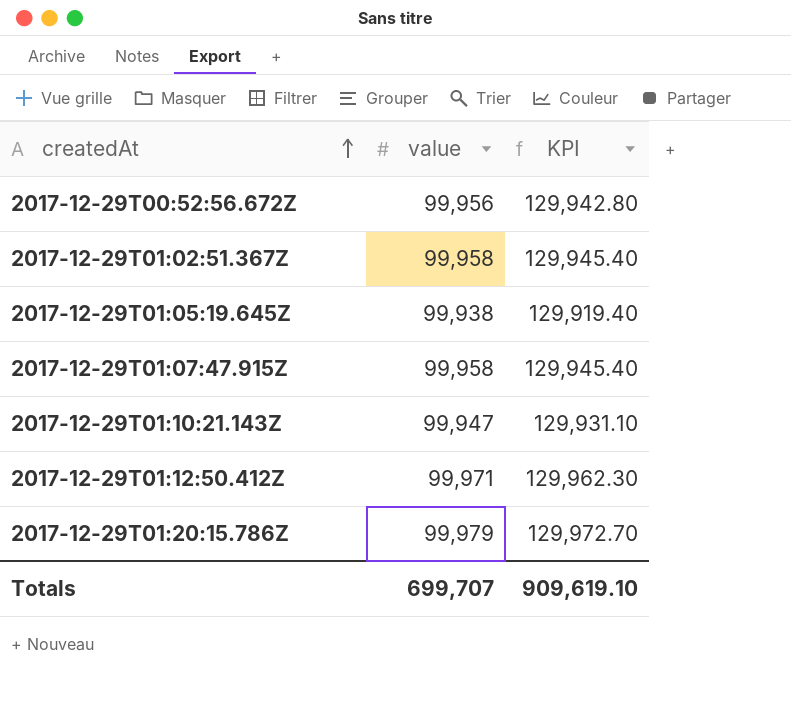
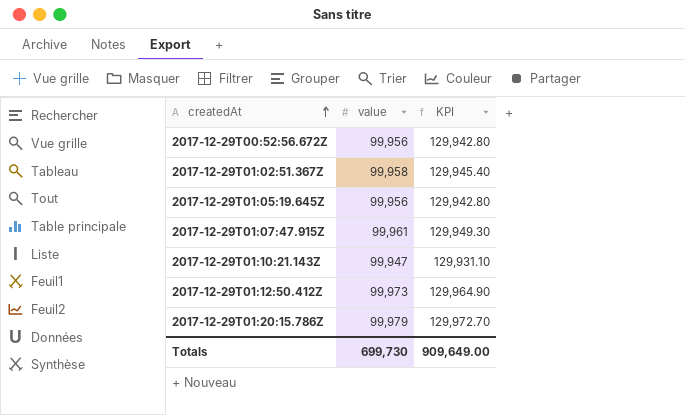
2017-12-29T01:05:19.645Z | value: 99,938 -> 99,956
2017-12-29T01:05:19.645Z | KPI: 129,919.40 -> 129,942.80
2017-12-29T01:07:47.915Z | value: 99,958 -> 99,961
2017-12-29T01:07:47.915Z | KPI: 129,945.40 -> 129,949.30
2017-12-29T01:12:50.412Z | value: 99,971 -> 99,973
2017-12-29T01:12:50.412Z | KPI: 129,962.30 -> 129,964.90
Totals | value: 699,707 -> 699,730
Totals | KPI: 909,619.10 -> 909,649.00

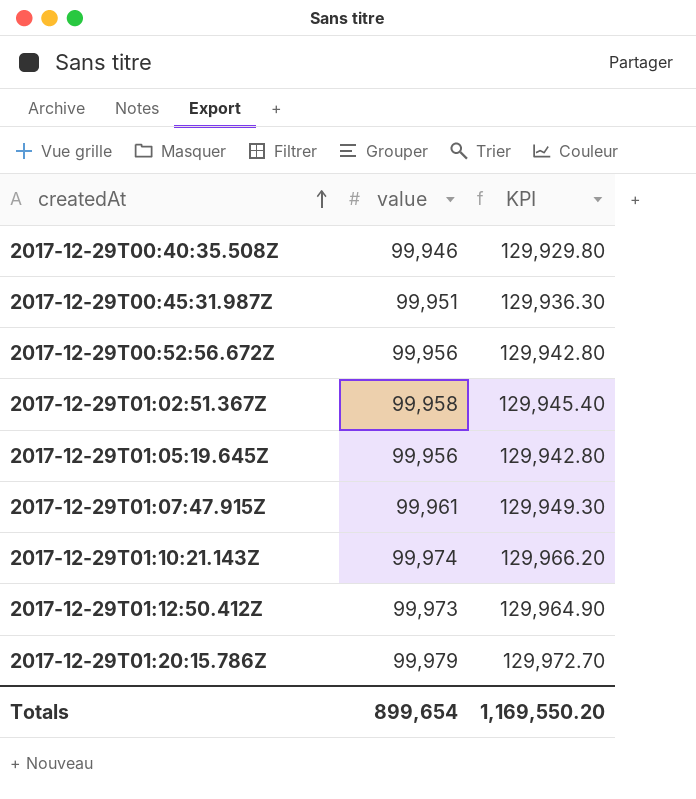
row 2017-12-29T00:40:35.508Z: none -> 99,946 | 129,929.80
row 2017-12-29T00:45:31.987Z: none -> 99,951 | 129,936.30
2017-12-29T01:10:21.143Z | value: 99,947 -> 99,974
2017-12-29T01:10:21.143Z | KPI: 129,931.10 -> 129,966.20
Totals | value: 699,730 -> 899,654
Totals | KPI: 909,649.00 -> 1,169,550.20

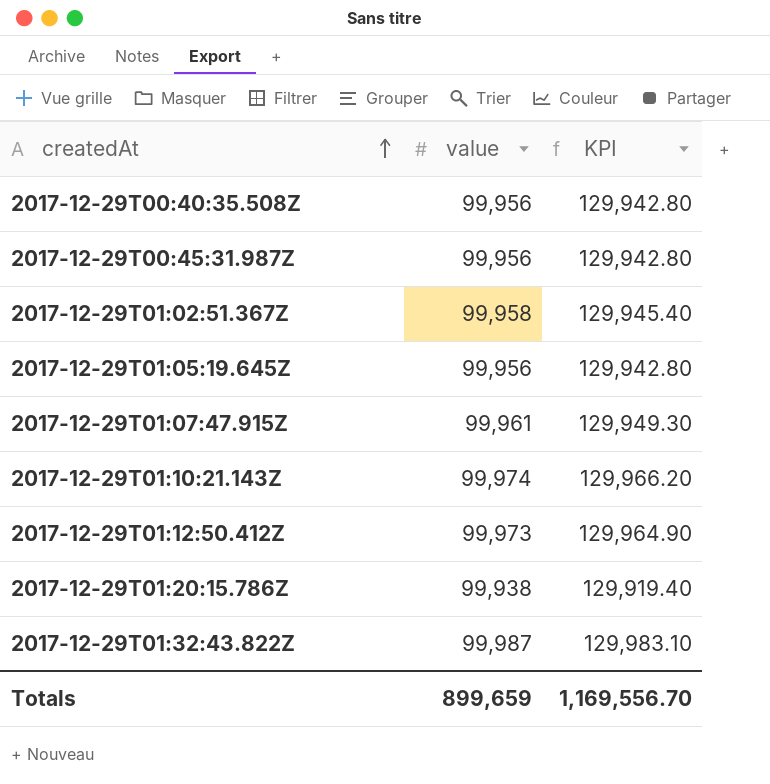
row 2017-12-29T00:52:56.672Z: 99,956 | 129,942.80 -> none
2017-12-29T00:40:35.508Z | value: 99,946 -> 99,956
2017-12-29T00:40:35.508Z | KPI: 129,929.80 -> 129,942.80
2017-12-29T00:45:31.987Z | value: 99,951 -> 99,956
2017-12-29T00:45:31.987Z | KPI: 129,936.30 -> 129,942.80
2017-12-29T01:20:15.786Z | value: 99,979 -> 99,938
2017-12-29T01:20:15.786Z | KPI: 129,972.70 -> 129,919.40
row 2017-12-29T01:32:43.822Z: none -> 99,987 | 129,983.10
Totals | value: 899,654 -> 899,659
Totals | KPI: 1,169,550.20 -> 1,169,556.70

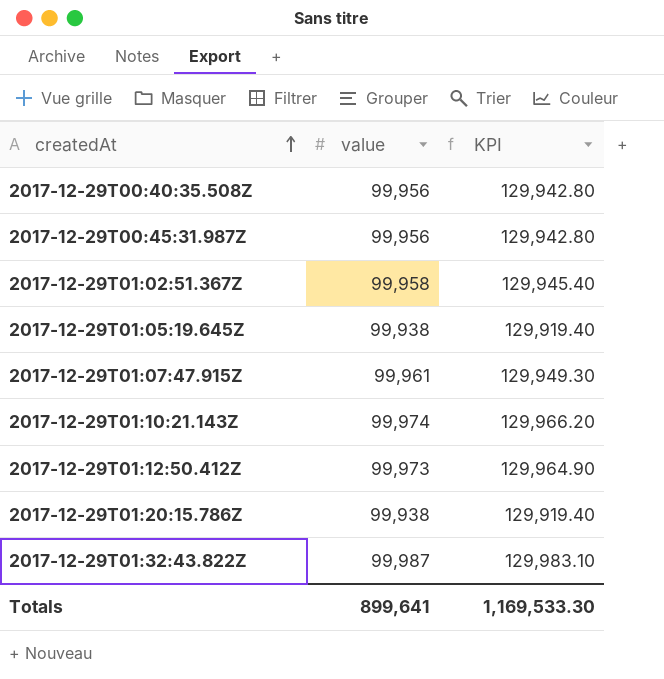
2017-12-29T01:05:19.645Z | value: 99,956 -> 99,938
2017-12-29T01:05:19.645Z | KPI: 129,942.80 -> 129,919.40
Totals | value: 899,659 -> 899,641
Totals | KPI: 1,169,556.70 -> 1,169,533.30

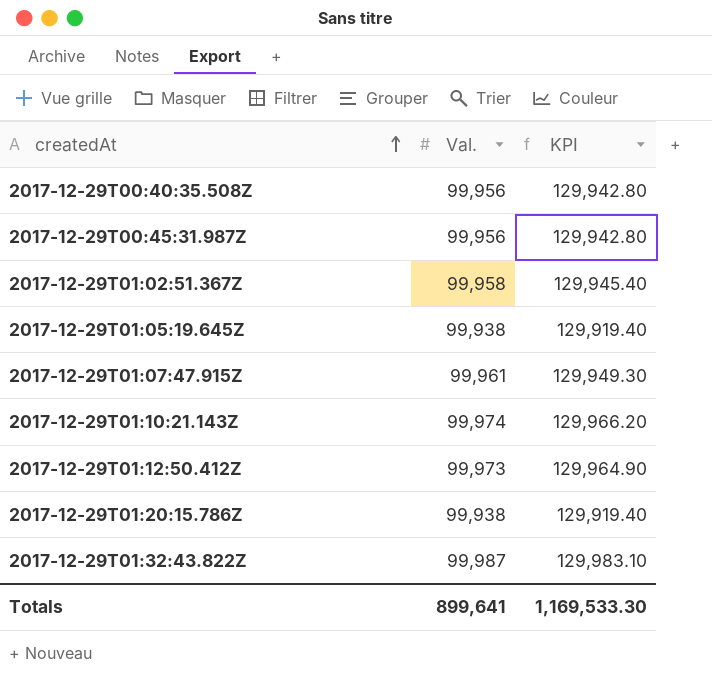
column name: value -> Val.

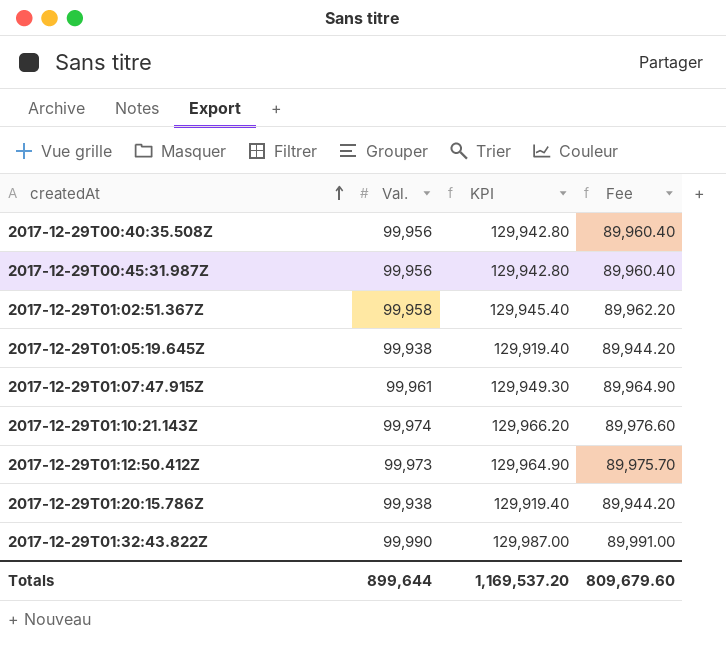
column Fee | formula: none -> [Val.] * 0.9
2017-12-29T01:32:43.822Z | Val.: 99,987 -> 99,990
2017-12-29T01:32:43.822Z | KPI: 129,983.10 -> 129,987.00
Totals | Val.: 899,641 -> 899,644
Totals | KPI: 1,169,533.30 -> 1,169,537.20

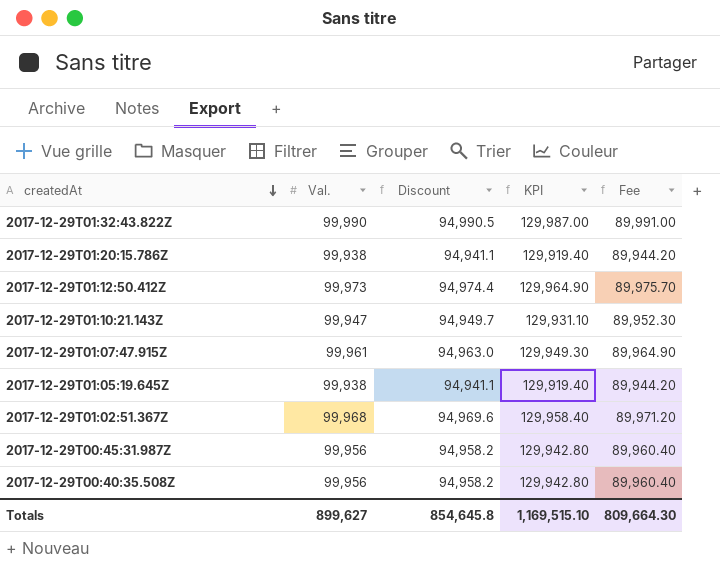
row order: createdAt ascending -> createdAt descending
column Discount | formula: none -> [Val.] * 0.95
2017-12-29T01:10:21.143Z | Val.: 99,974 -> 99,947
2017-12-29T01:10:21.143Z | KPI: 129,966.20 -> 129,931.10
2017-12-29T01:10:21.143Z | Fee: 89,976.60 -> 89,952.30
2017-12-29T01:02:51.367Z | Val.: 99,958 -> 99,968
2017-12-29T01:02:51.367Z | KPI: 129,945.40 -> 129,958.40
2017-12-29T01:02:51.367Z | Fee: 89,962.20 -> 89,971.20
Totals | Val.: 899,644 -> 899,627
Totals | KPI: 1,169,537.20 -> 1,169,515.10
Totals | Fee: 809,679.60 -> 809,664.30

